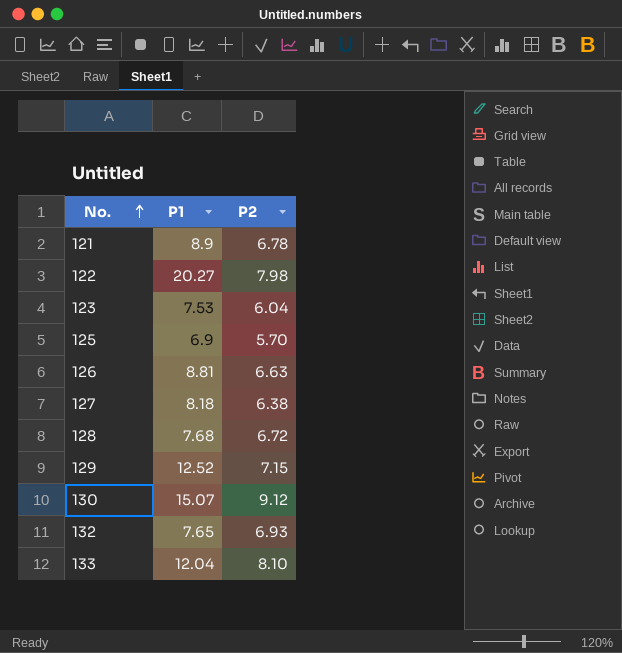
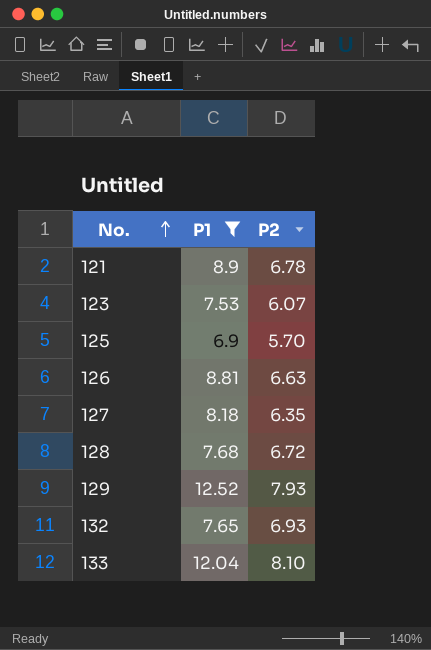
filter: none -> P1 <= 12.52
123 | P2: 6.04 -> 6.07
127 | P2: 6.38 -> 6.35
129 | P2: 7.15 -> 7.93

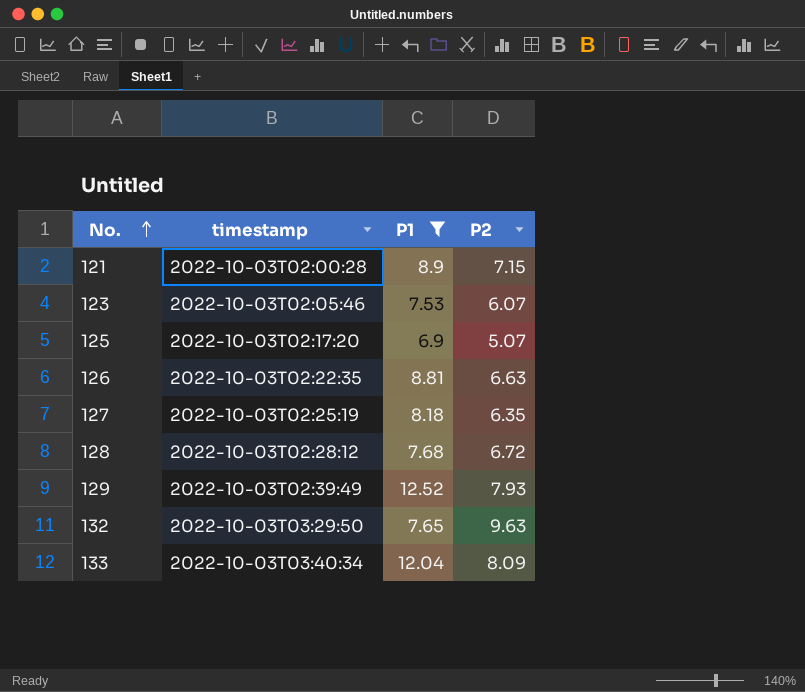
column timestamp | position: none -> 2
121 | P2: 6.78 -> 7.15
125 | P2: 5.70 -> 5.07
132 | P2: 6.93 -> 9.63
133 | P2: 8.10 -> 8.09

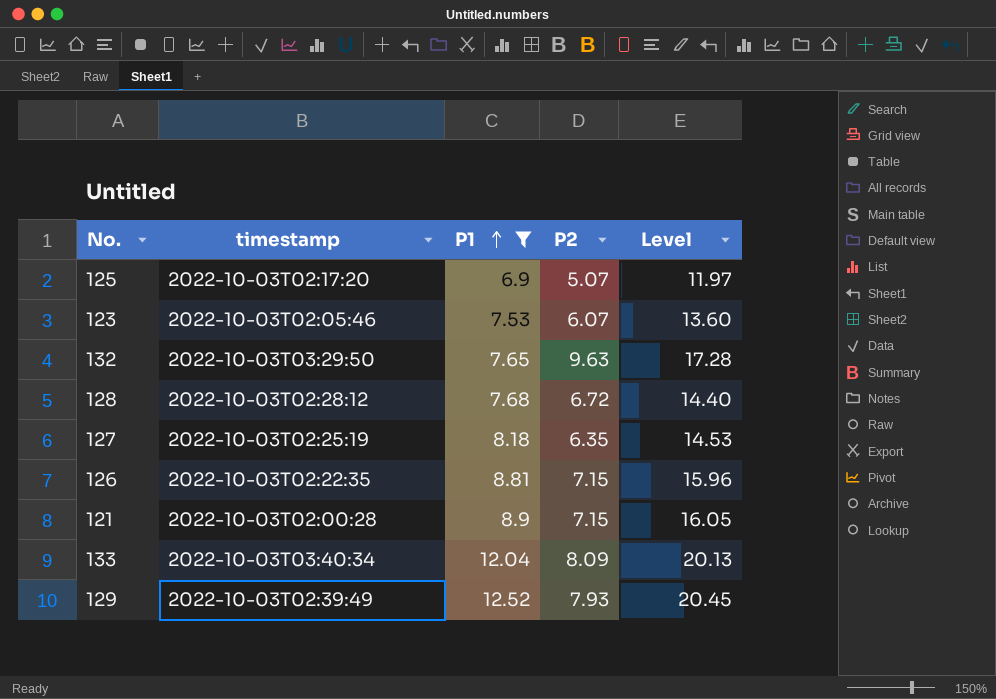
row order: No. ascending -> P1 ascending
column Level | formula: none -> [P1] + [P2]
126 | P2: 6.63 -> 7.15

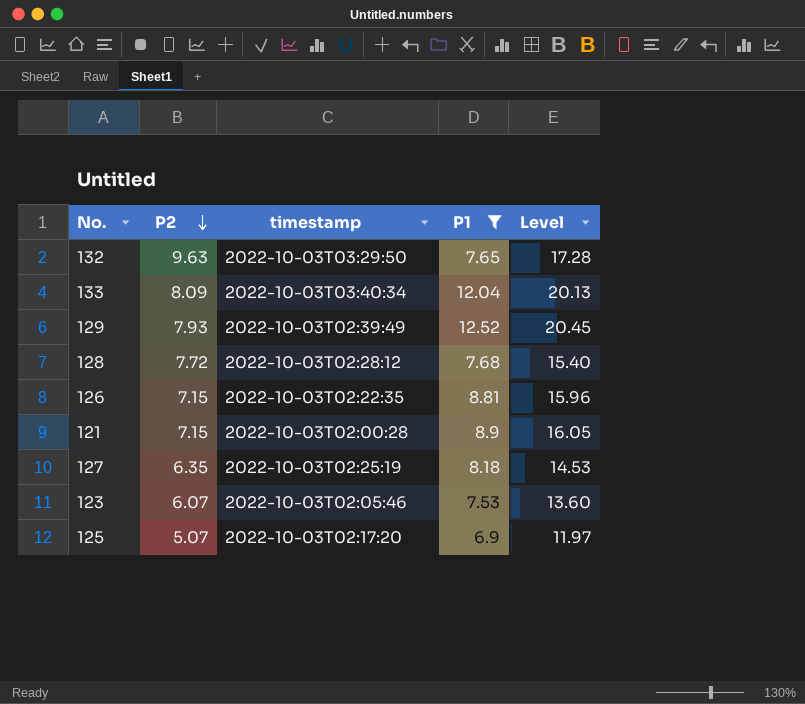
row order: P1 ascending -> P2 descending
column P2 | position: 4 -> 2
128 | P2: 6.72 -> 7.72
128 | Level: 14.40 -> 15.40

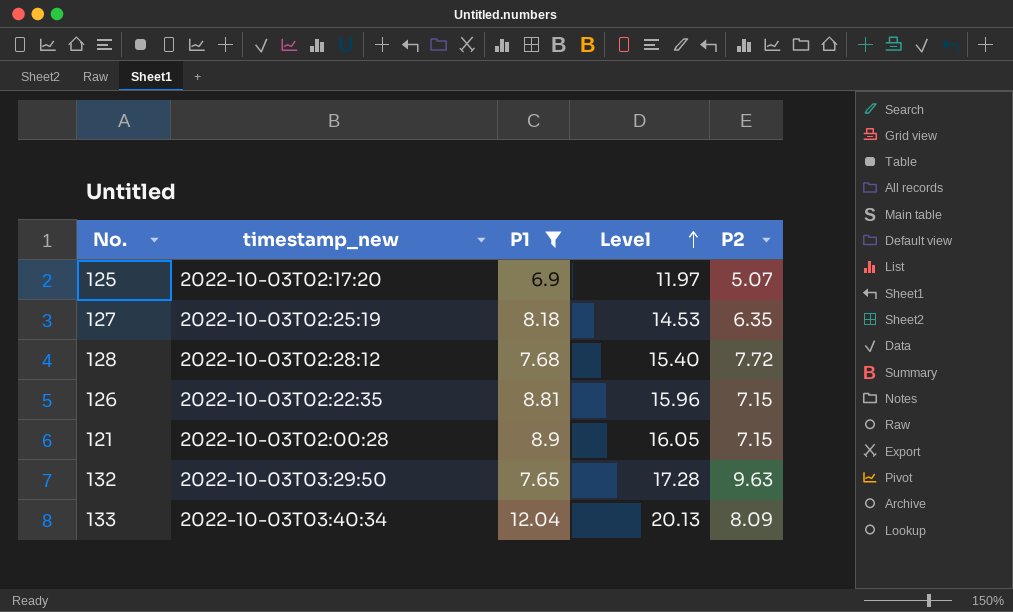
row order: P2 descending -> Level ascending
column name: timestamp -> timestamp_new
column P2 | position: 2 -> 5
row 129: 7.93 | 2022-10-03T02:39:49 | 12.52 | 20.45 -> none
row 123: 6.07 | 2022-10-03T02:05:46 | 7.53 | 13.60 -> none

